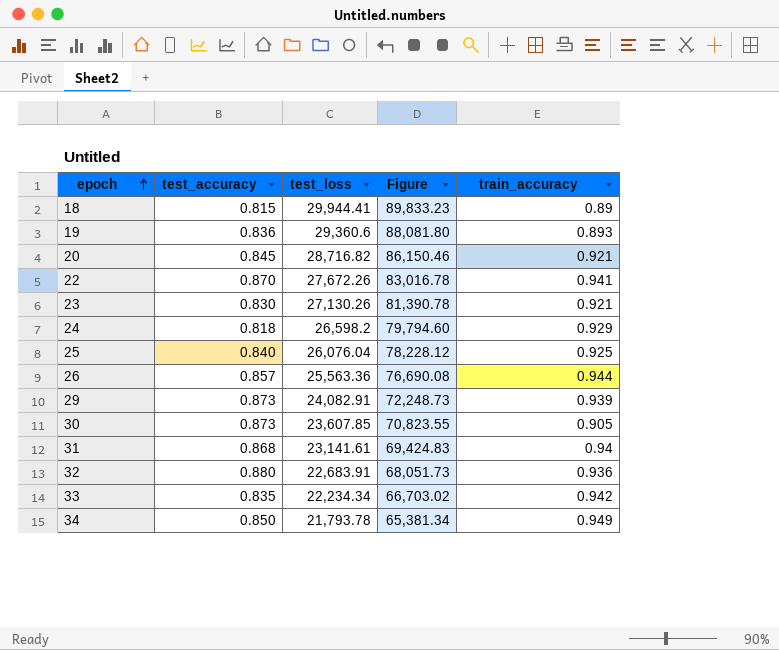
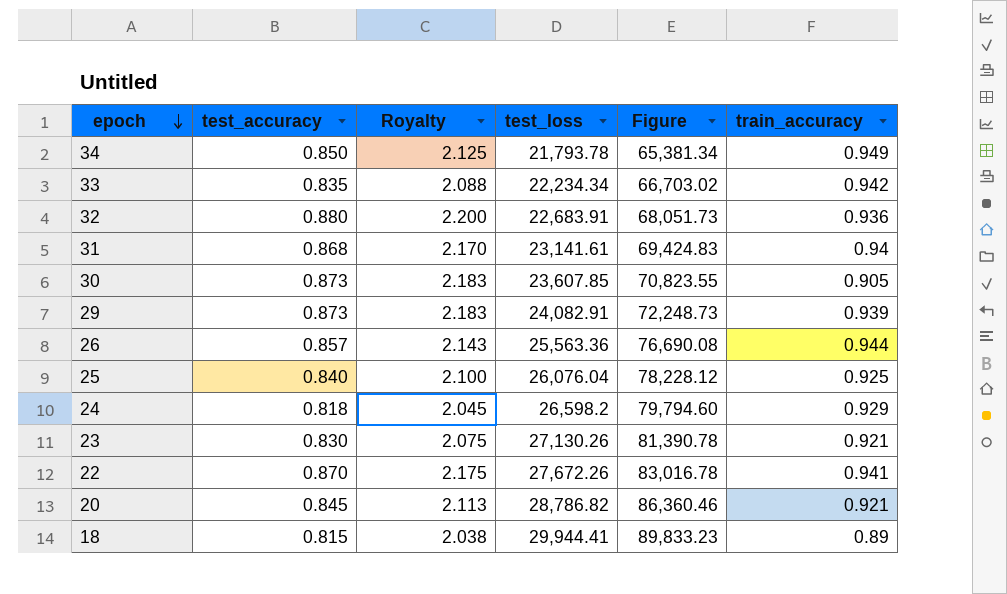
row order: epoch ascending -> epoch descending
column Royalty | formula: none -> [test_accuracy] * 2.5
row 19: 0.836 | 29,360.6 | 88,081.80 | 0.893 -> none
20 | test_loss: 28,716.82 -> 28,786.82
20 | Figure: 86,150.46 -> 86,360.46

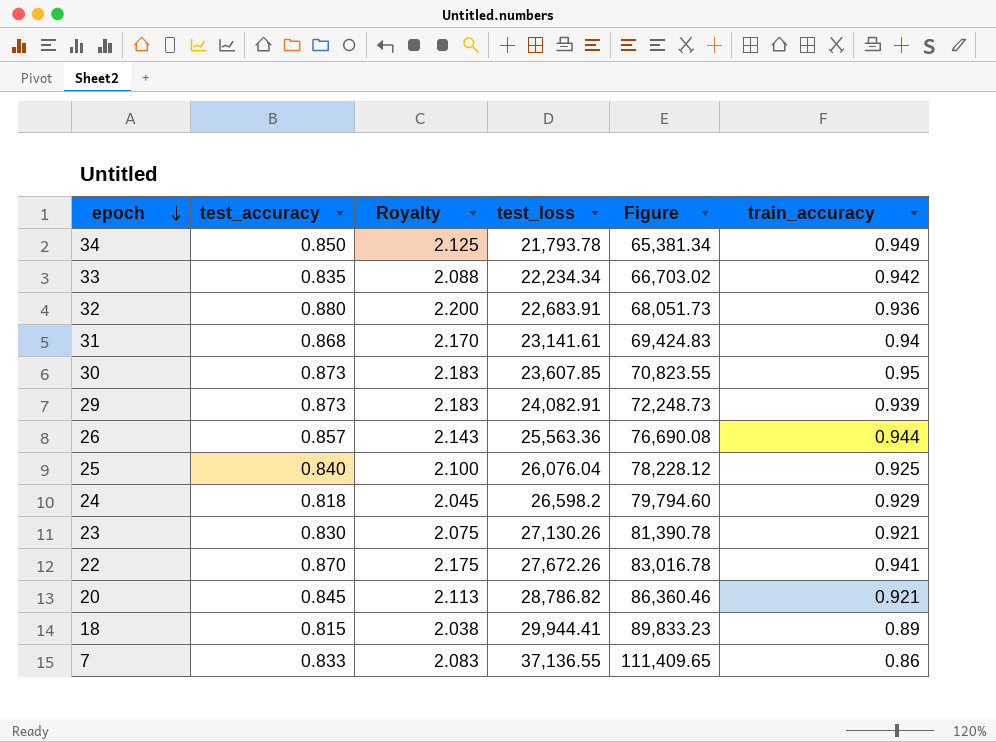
30 | train_accuracy: 0.905 -> 0.95
row 7: none -> 0.833 | 2.083 | 37,136.55 | 111,409.65 | 0.86

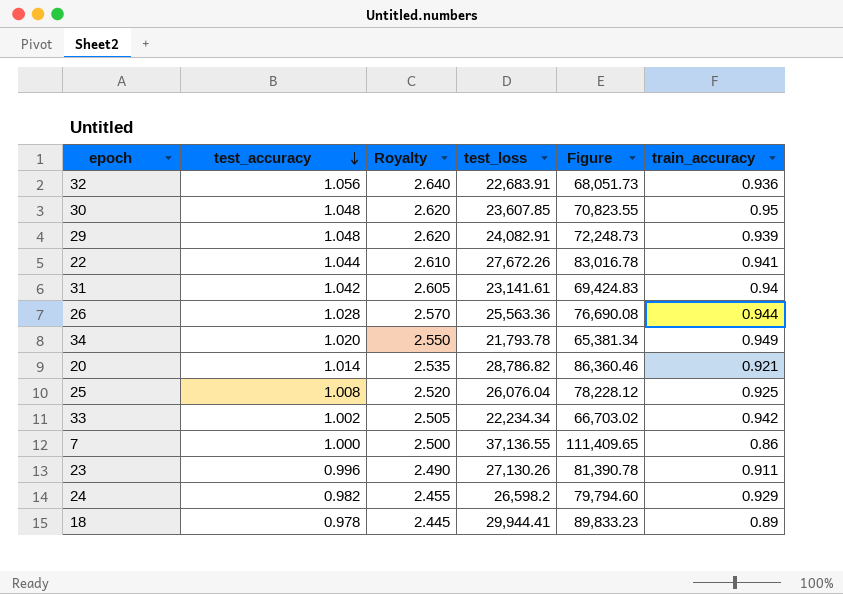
row order: epoch descending -> test_accuracy descending
32 | test_accuracy: 0.880 -> 1.056
32 | Royalty: 2.200 -> 2.640
30 | test_accuracy: 0.873 -> 1.048
30 | Royalty: 2.183 -> 2.620
29 | test_accuracy: 0.873 -> 1.048
29 | Royalty: 2.183 -> 2.620
22 | test_accuracy: 0.870 -> 1.044
22 | Royalty: 2.175 -> 2.610
31 | test_accuracy: 0.868 -> 1.042
31 | Royalty: 2.170 -> 2.605
26 | test_accuracy: 0.857 -> 1.028
26 | Royalty: 2.143 -> 2.570
34 | test_accuracy: 0.850 -> 1.020
34 | Royalty: 2.125 -> 2.550
20 | test_accuracy: 0.845 -> 1.014
20 | Royalty: 2.113 -> 2.535
25 | test_accuracy: 0.840 -> 1.008
25 | Royalty: 2.100 -> 2.520
33 | test_accuracy: 0.835 -> 1.002
33 | Royalty: 2.088 -> 2.505
7 | test_accuracy: 0.833 -> 1.000
7 | Royalty: 2.083 -> 2.500
23 | test_accuracy: 0.830 -> 0.996
23 | Royalty: 2.075 -> 2.490
23 | train_accuracy: 0.921 -> 0.911
24 | test_accuracy: 0.818 -> 0.982
24 | Royalty: 2.045 -> 2.455
18 | test_accuracy: 0.815 -> 0.978
18 | Royalty: 2.038 -> 2.445

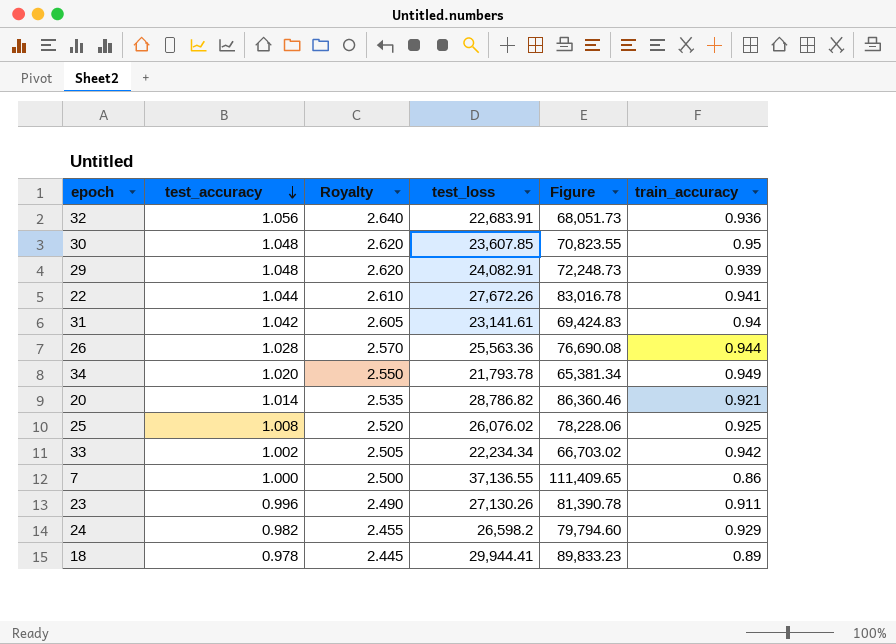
25 | test_loss: 26,076.04 -> 26,076.02
25 | Figure: 78,228.12 -> 78,228.06

